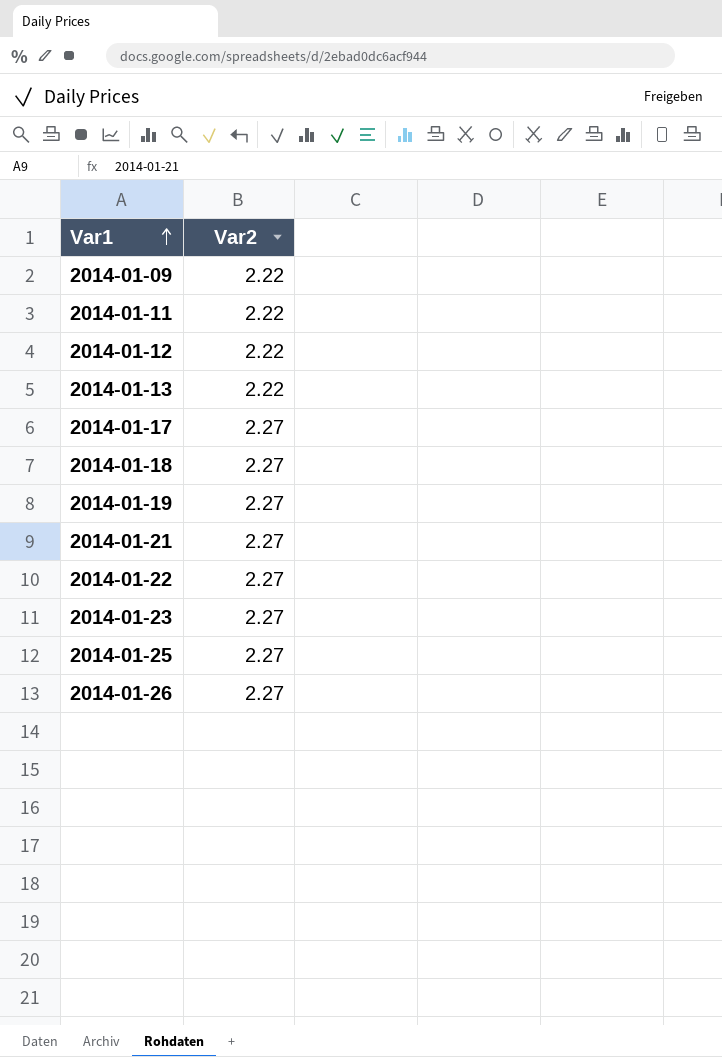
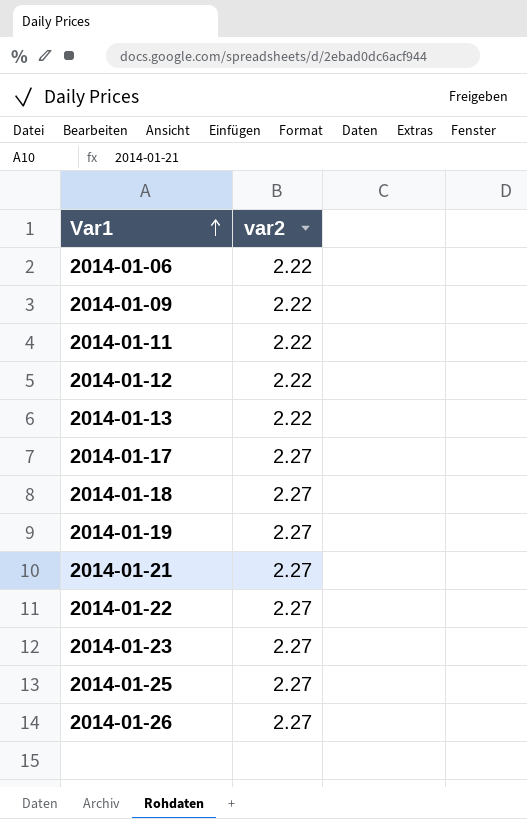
column name: Var2 -> var2
row 2014-01-06: none -> 2.22

